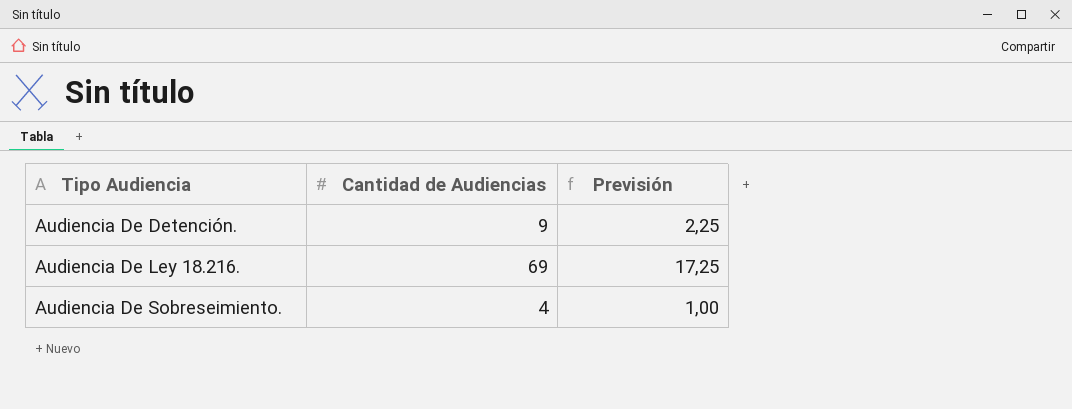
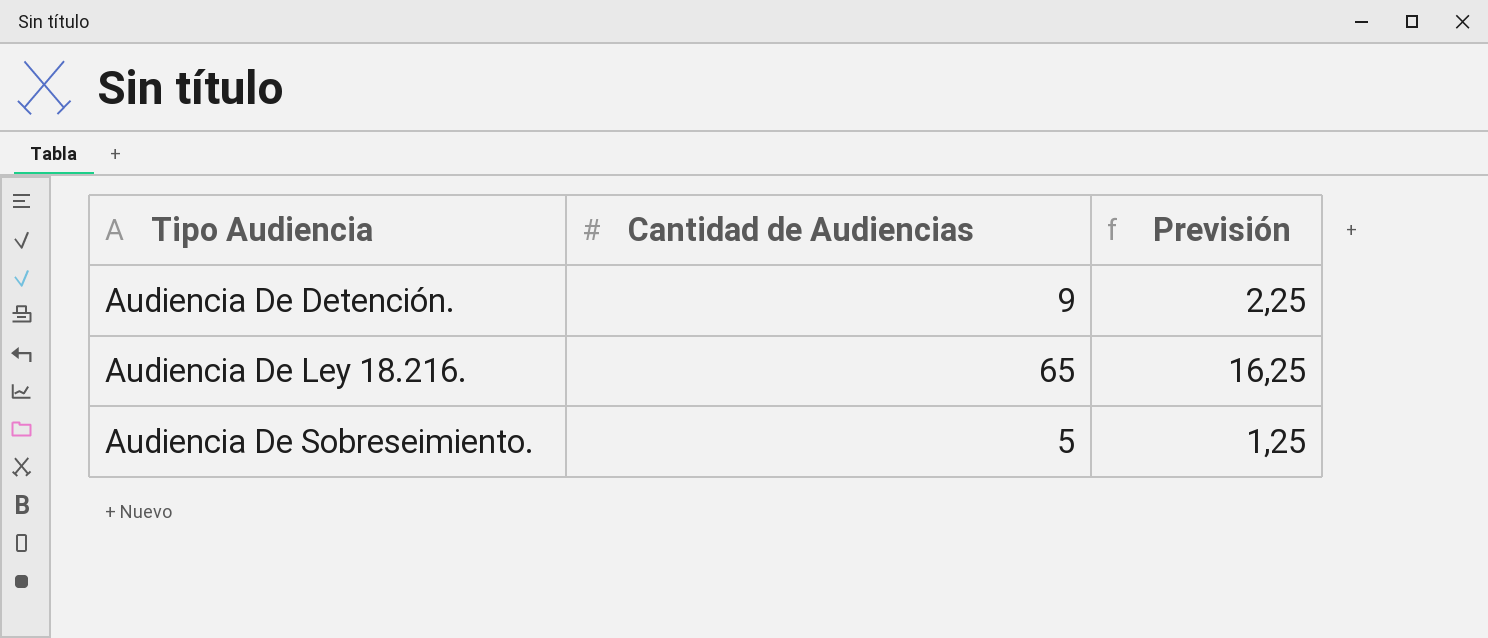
Audiencia De Ley 18.216. | Cantidad de Audiencias: 69 -> 65
Audiencia De Ley 18.216. | Previsión: 17,25 -> 16,25
Audiencia De Sobreseimiento. | Cantidad de Audiencias: 4 -> 5
Audiencia De Sobreseimiento. | Previsión: 1,00 -> 1,25

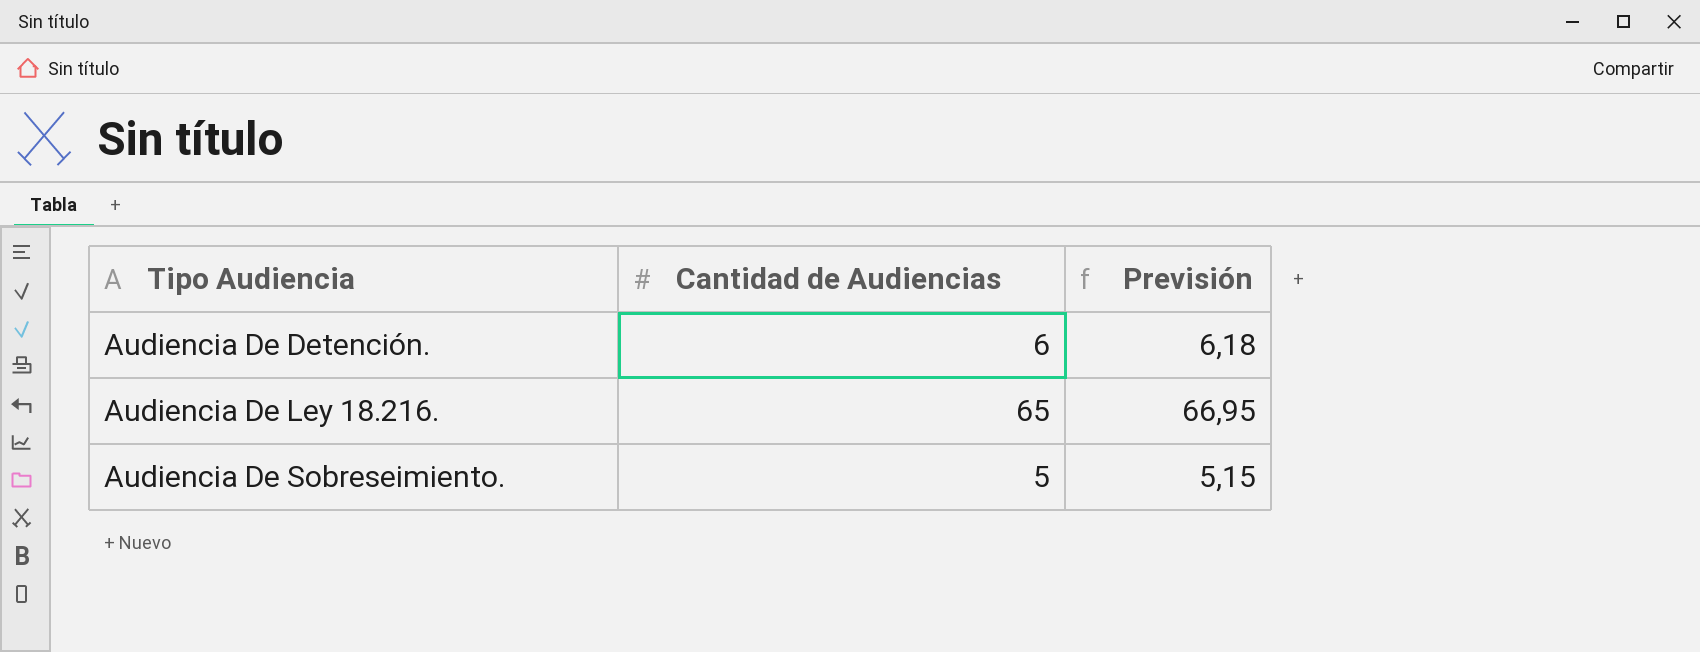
column Previsión | formula: [Cantidad de Audiencias] * 0,25 -> [Cantidad de Audiencias] * 1,03
Audiencia De Detención. | Cantidad de Audiencias: 9 -> 6

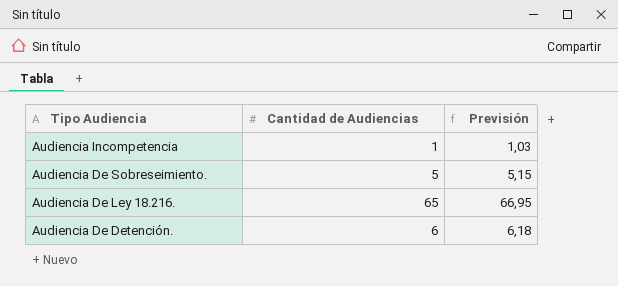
row order: Tipo Audiencia ascending -> Tipo Audiencia descending
row Audiencia Incompetencia: none -> 1 | 1,03

